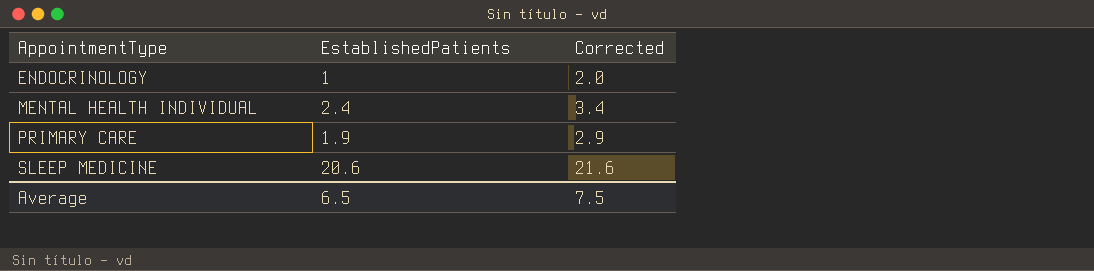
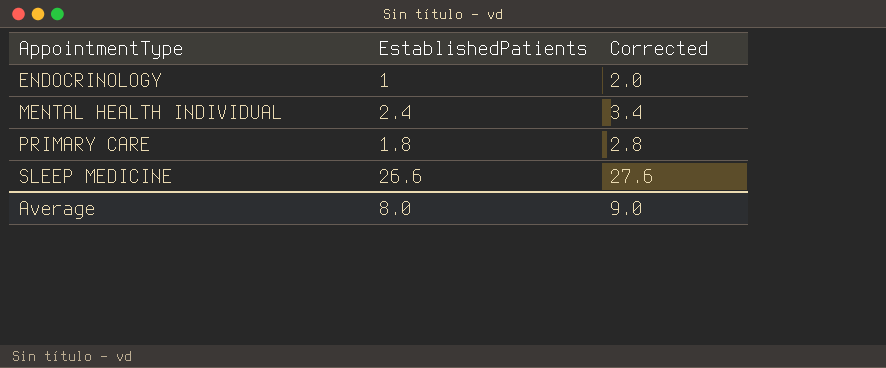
PRIMARY CARE | EstablishedPatients: 1.9 -> 1.8
PRIMARY CARE | Corrected: 2.9 -> 2.8
SLEEP MEDICINE | EstablishedPatients: 20.6 -> 26.6
SLEEP MEDICINE | Corrected: 21.6 -> 27.6
Average | EstablishedPatients: 6.5 -> 8.0
Average | Corrected: 7.5 -> 9.0

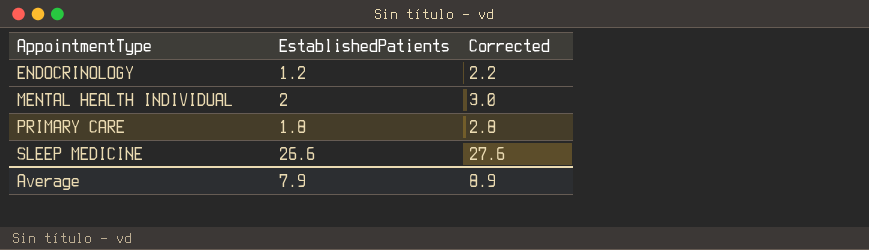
ENDOCRINOLOGY | EstablishedPatients: 1 -> 1.2
ENDOCRINOLOGY | Corrected: 2.0 -> 2.2
MENTAL HEALTH INDIVIDUAL | EstablishedPatients: 2.4 -> 2
MENTAL HEALTH INDIVIDUAL | Corrected: 3.4 -> 3.0
Average | EstablishedPatients: 8.0 -> 7.9
Average | Corrected: 9.0 -> 8.9

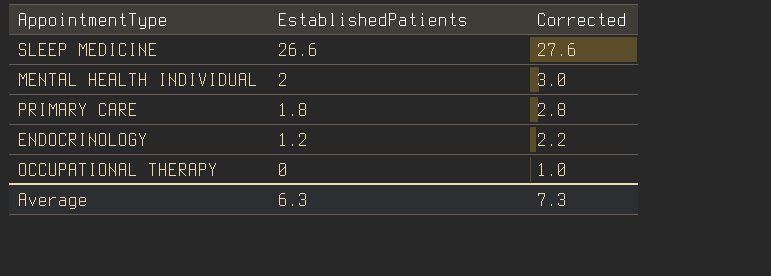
row order: AppointmentType ascending -> EstablishedPatients descending
row OCCUPATIONAL THERAPY: none -> 0 | 1.0
Average | EstablishedPatients: 7.9 -> 6.3
Average | Corrected: 8.9 -> 7.3

